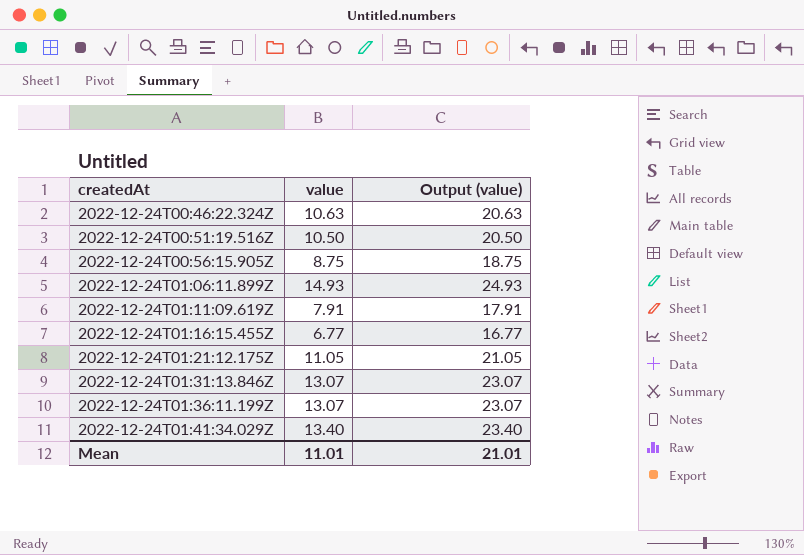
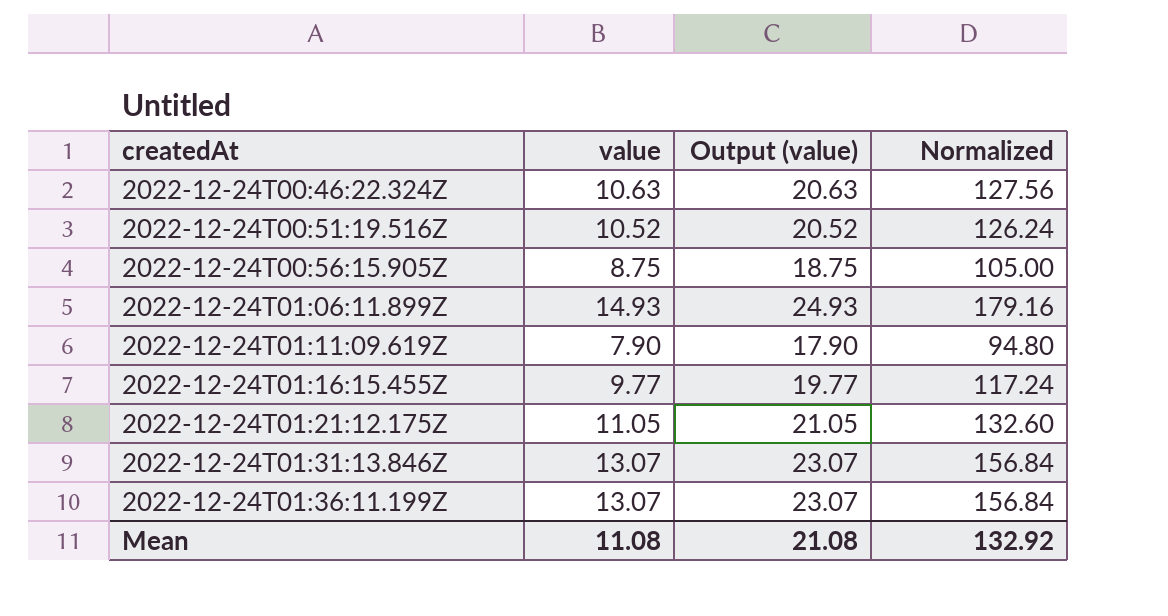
column Normalized | formula: none -> [value] * 12
row 2022-12-24T01:41:34.029Z: 13.40 | 23.40 -> none
2022-12-24T00:51:19.516Z | value: 10.50 -> 10.52
2022-12-24T00:51:19.516Z | Output (value): 20.50 -> 20.52
2022-12-24T01:11:09.619Z | value: 7.91 -> 7.90
2022-12-24T01:11:09.619Z | Output (value): 17.91 -> 17.90
2022-12-24T01:16:15.455Z | value: 6.77 -> 9.77
2022-12-24T01:16:15.455Z | Output (value): 16.77 -> 19.77
Mean | value: 11.01 -> 11.08
Mean | Output (value): 21.01 -> 21.08

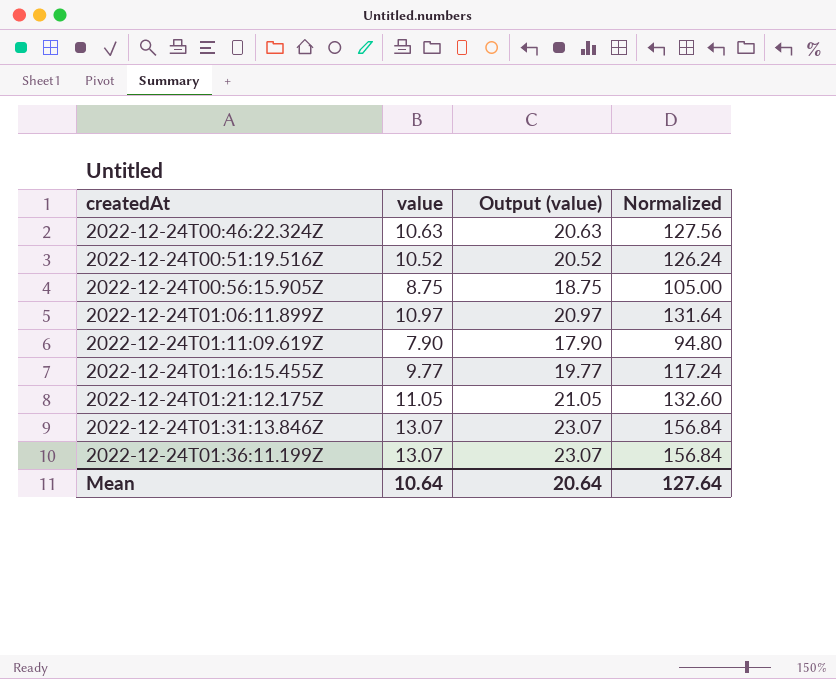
2022-12-24T01:06:11.899Z | value: 14.93 -> 10.97
2022-12-24T01:06:11.899Z | Output (value): 24.93 -> 20.97
2022-12-24T01:06:11.899Z | Normalized: 179.16 -> 131.64
Mean | value: 11.08 -> 10.64
Mean | Output (value): 21.08 -> 20.64
Mean | Normalized: 132.92 -> 127.64

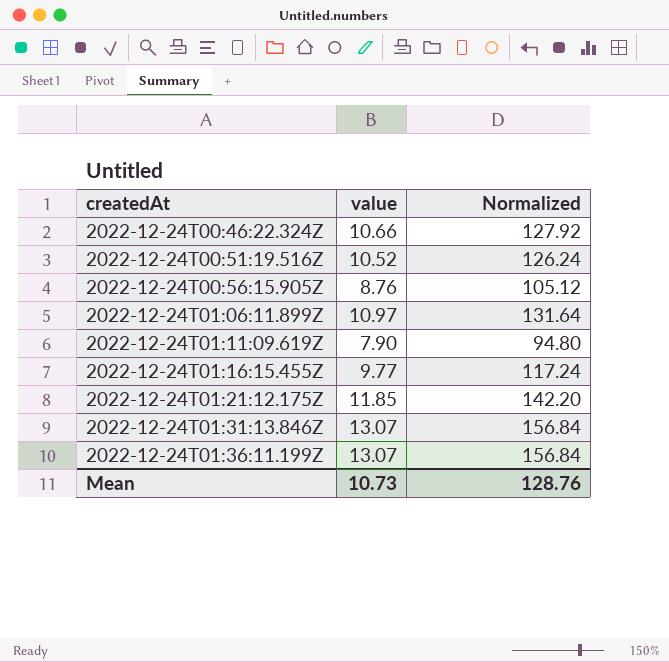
column Output (value) | formula: [value] + 10 -> none
2022-12-24T00:46:22.324Z | value: 10.63 -> 10.66
2022-12-24T00:46:22.324Z | Normalized: 127.56 -> 127.92
2022-12-24T00:56:15.905Z | value: 8.75 -> 8.76
2022-12-24T00:56:15.905Z | Normalized: 105.00 -> 105.12
2022-12-24T01:21:12.175Z | value: 11.05 -> 11.85
2022-12-24T01:21:12.175Z | Normalized: 132.60 -> 142.20
Mean | value: 10.64 -> 10.73
Mean | Normalized: 127.64 -> 128.76

